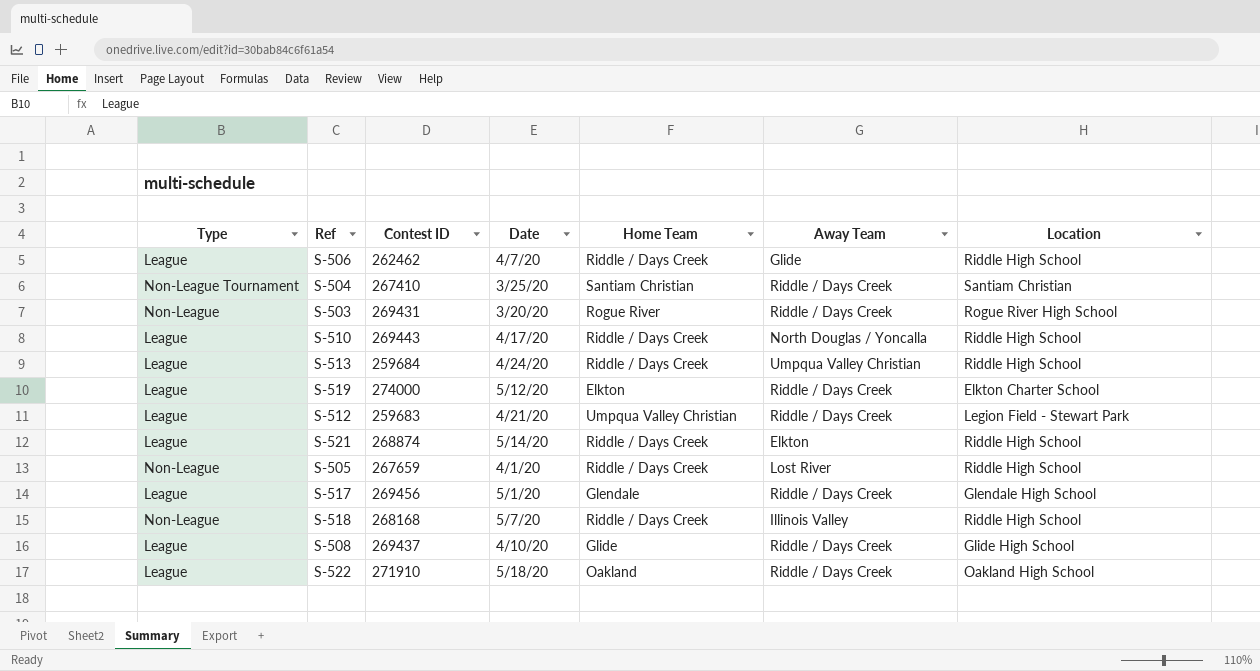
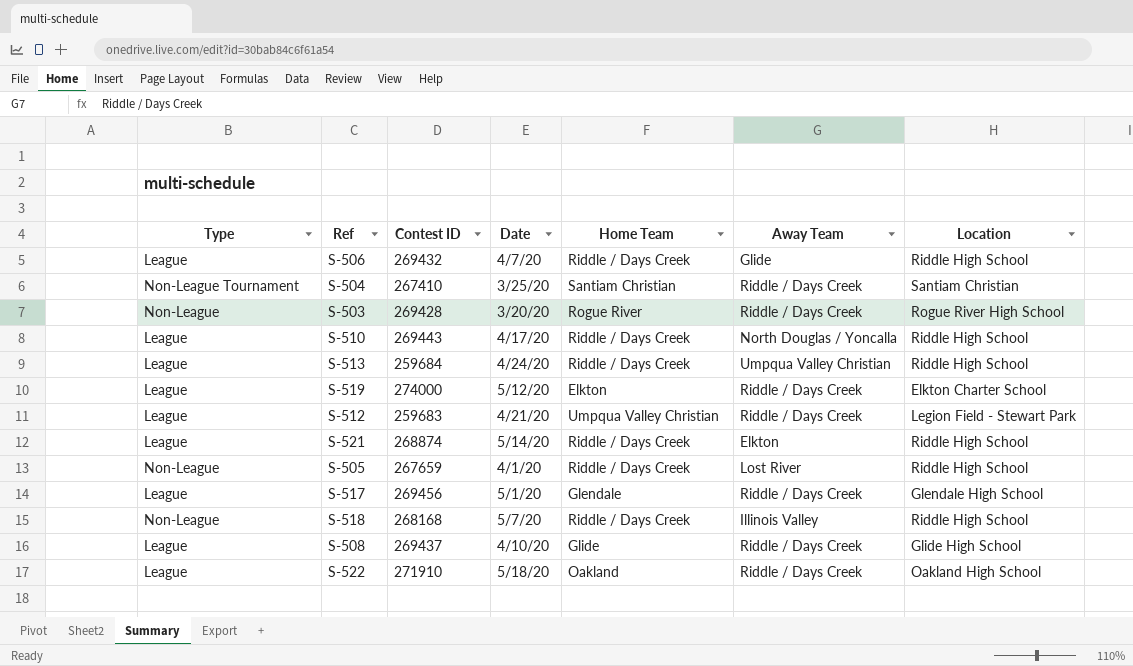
S-506 | Contest ID: 262462 -> 269432
S-503 | Contest ID: 269431 -> 269428

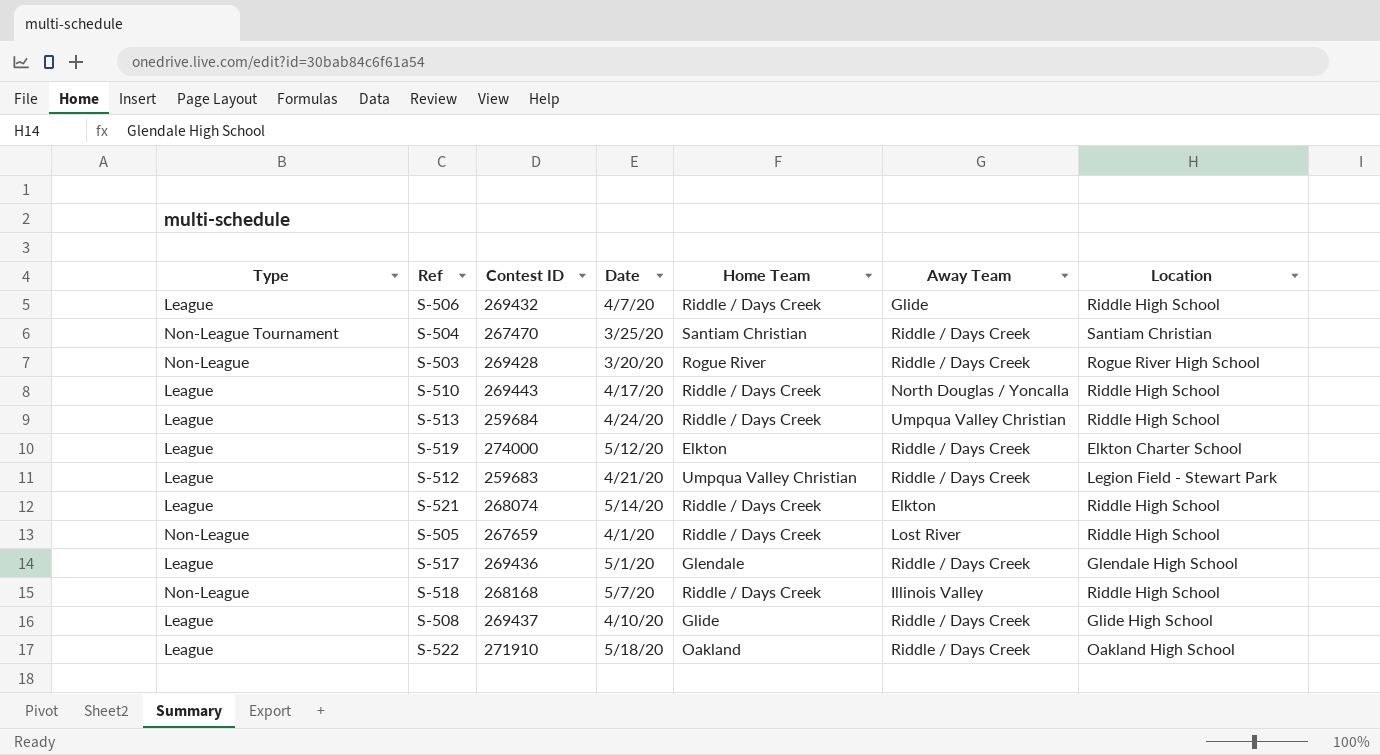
S-504 | Contest ID: 267410 -> 267470
S-521 | Contest ID: 268874 -> 268074
S-517 | Contest ID: 269456 -> 269436

